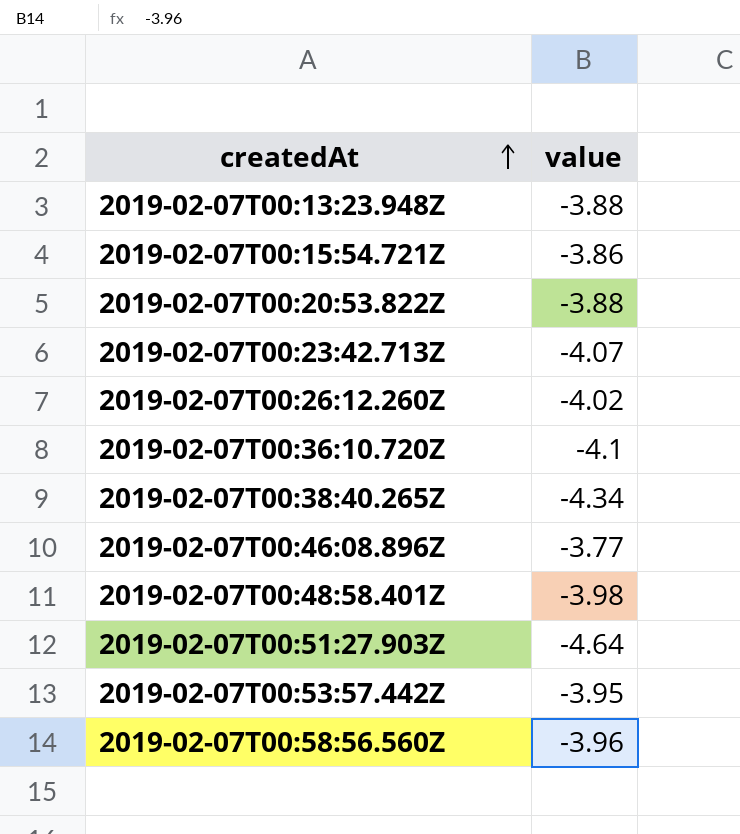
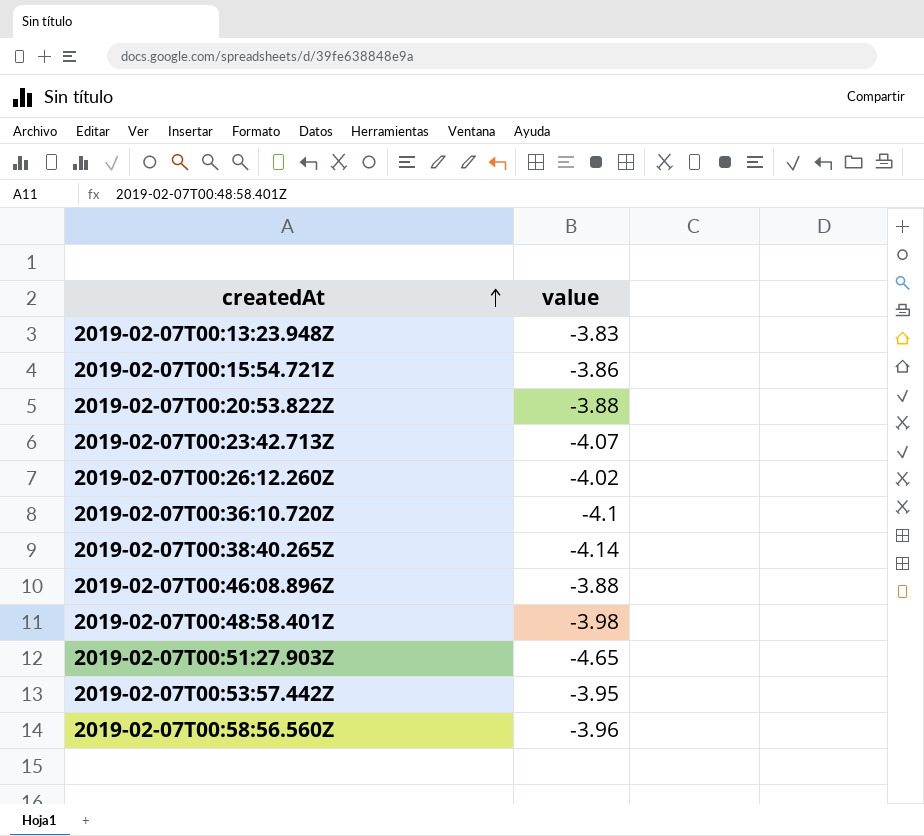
2019-02-07T00:13:23.948Z | value: -3.88 -> -3.83
2019-02-07T00:38:40.265Z | value: -4.34 -> -4.14
2019-02-07T00:46:08.896Z | value: -3.77 -> -3.88
2019-02-07T00:51:27.903Z | value: -4.64 -> -4.65

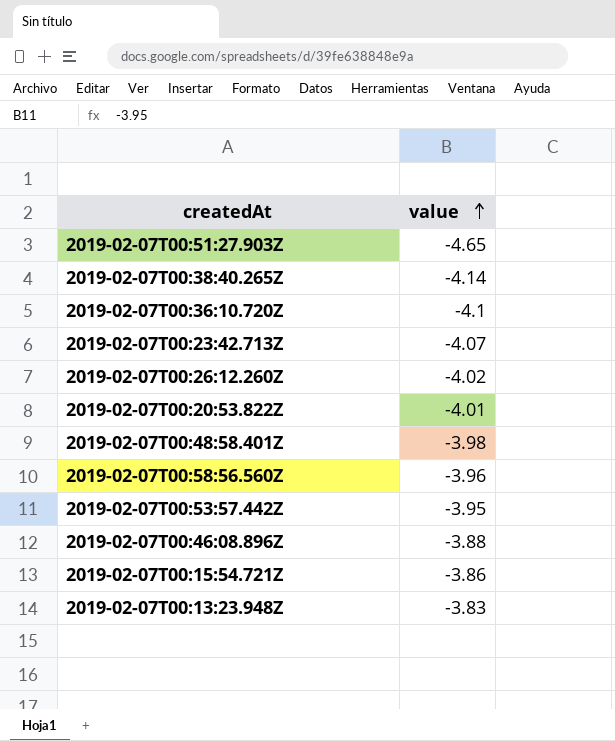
row order: createdAt ascending -> value ascending
2019-02-07T00:20:53.822Z | value: -3.88 -> -4.01

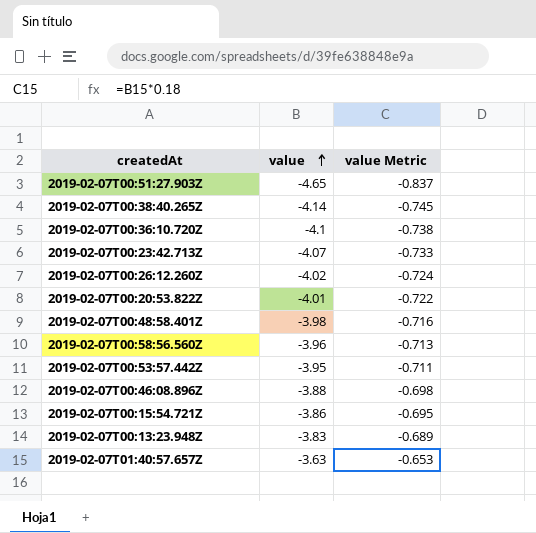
column value Metric | formula: none -> [value] * 0.18
row 2019-02-07T01:40:57.657Z: none -> -3.63 | -0.653

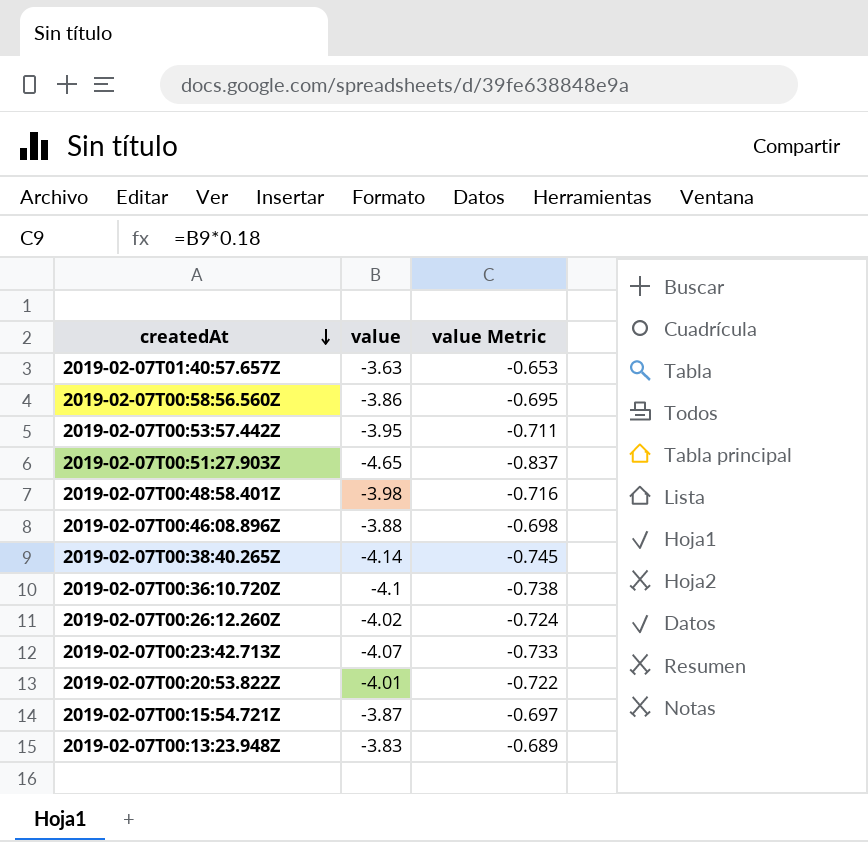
row order: value ascending -> createdAt descending
2019-02-07T00:58:56.560Z | value: -3.96 -> -3.86
2019-02-07T00:58:56.560Z | value Metric: -0.713 -> -0.695
2019-02-07T00:15:54.721Z | value: -3.86 -> -3.87
2019-02-07T00:15:54.721Z | value Metric: -0.695 -> -0.697

